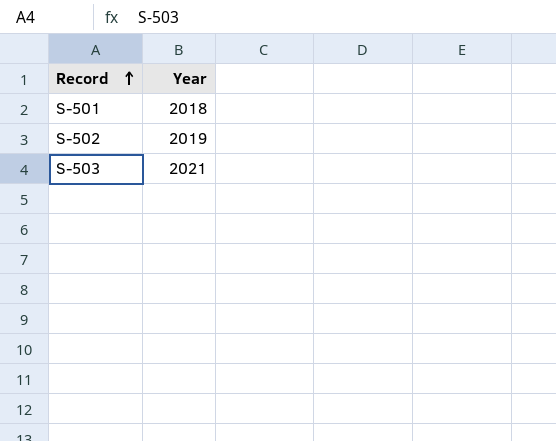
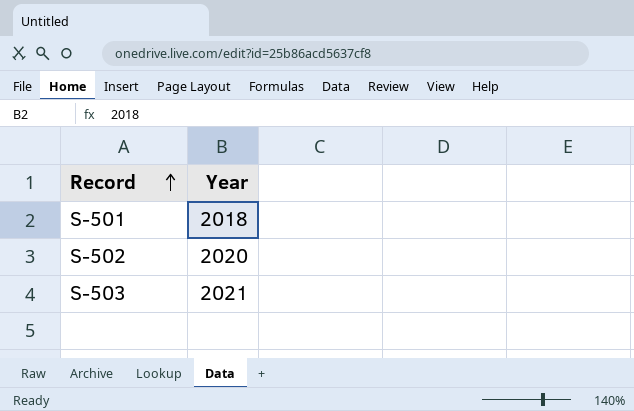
S-502 | Year: 2019 -> 2020

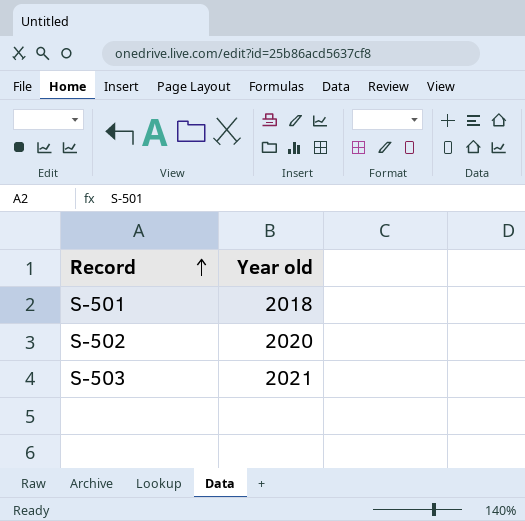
column name: Year -> Year old

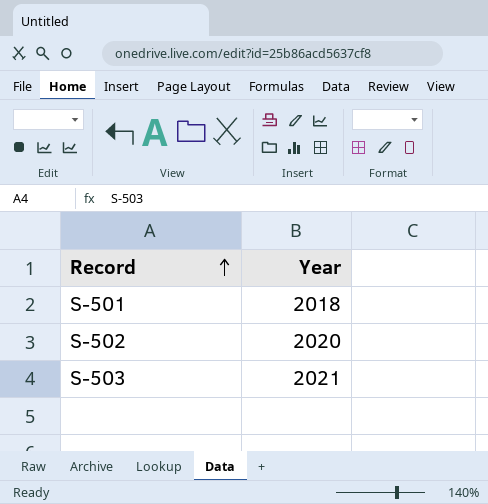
column name: Year old -> Year

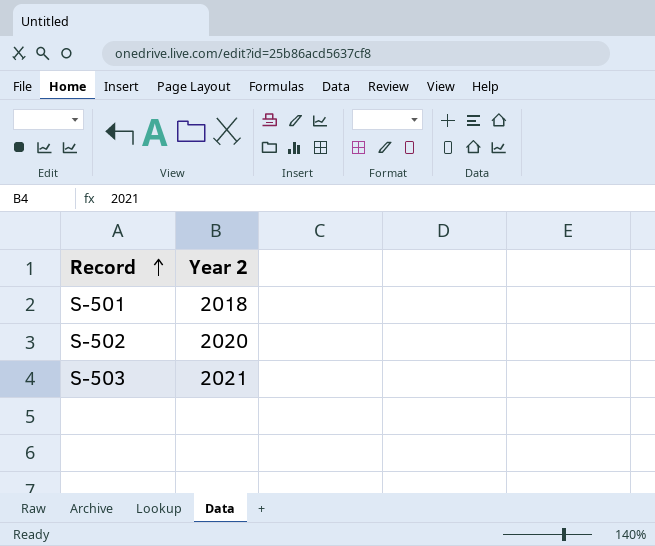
column name: Year -> Year 2

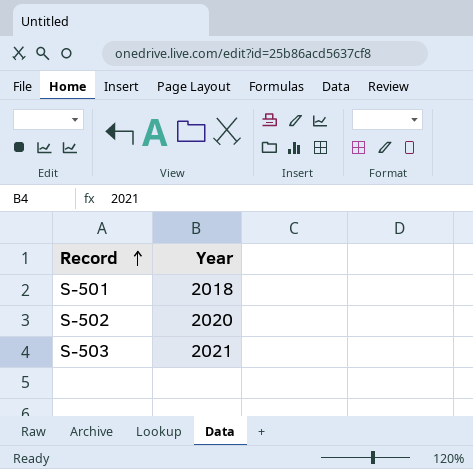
column name: Year 2 -> Year

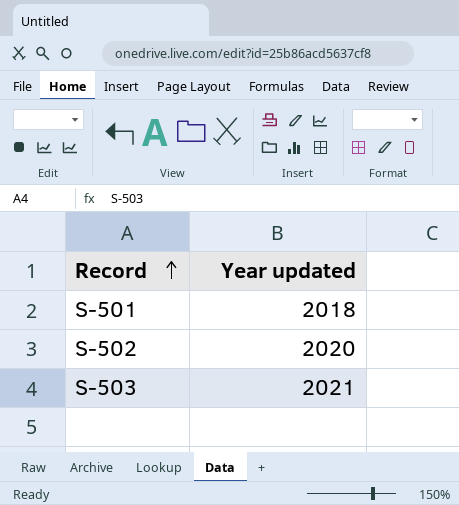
column name: Year -> Year updated

